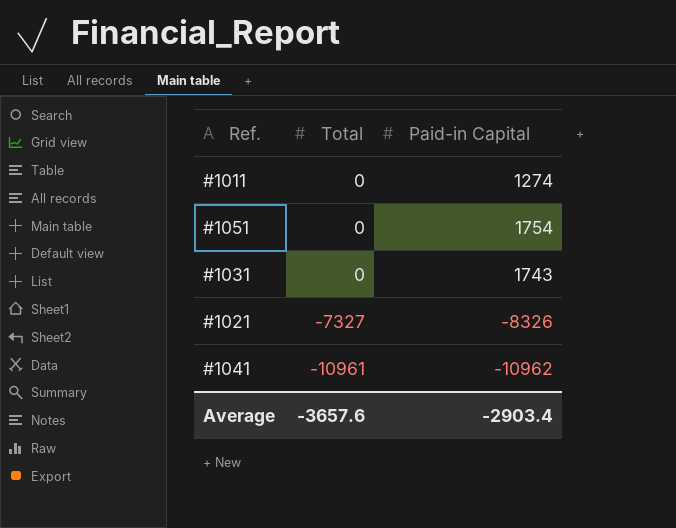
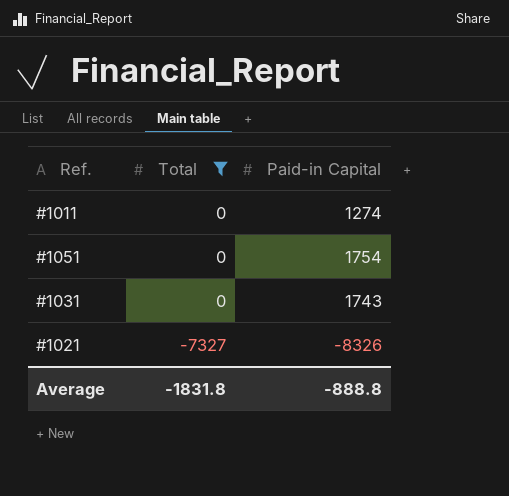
filter: none -> Total != -10961
Average | Total: -3657.6 -> -1831.8
Average | Paid-in Capital: -2903.4 -> -888.8

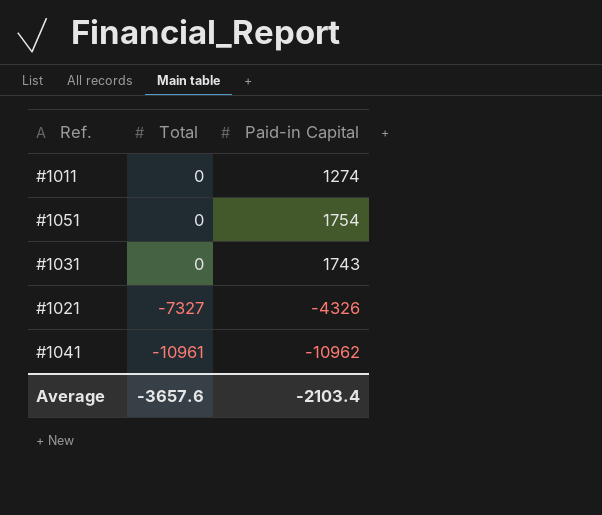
filter: Total != -10961 -> none
#1021 | Paid-in Capital: -8326 -> -4326
Average | Total: -1831.8 -> -3657.6
Average | Paid-in Capital: -888.8 -> -2103.4

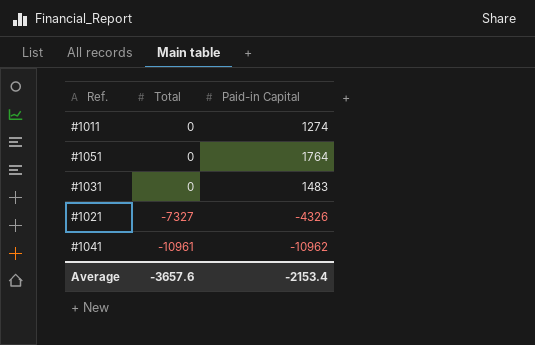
#1051 | Paid-in Capital: 1754 -> 1764
#1031 | Paid-in Capital: 1743 -> 1483
Average | Paid-in Capital: -2103.4 -> -2153.4

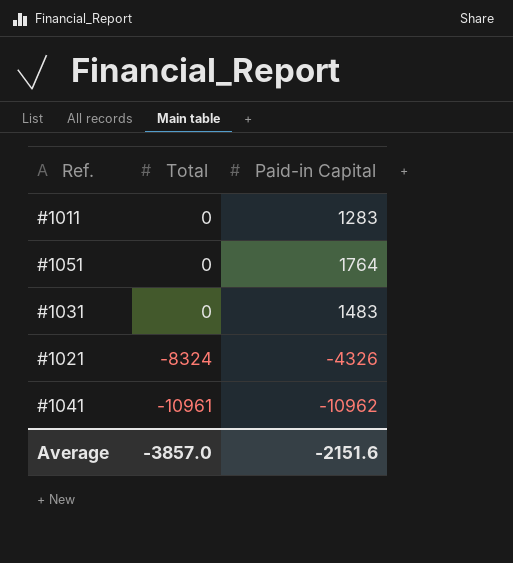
#1011 | Paid-in Capital: 1274 -> 1283
#1021 | Total: -7327 -> -8324
Average | Total: -3657.6 -> -3857.0
Average | Paid-in Capital: -2153.4 -> -2151.6

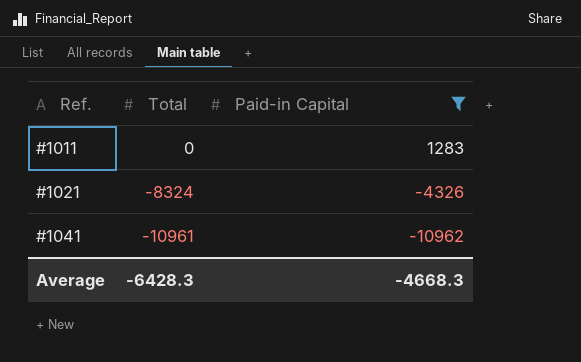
filter: none -> Paid-in Capital <= 1283
Average | Total: -3857.0 -> -6428.3
Average | Paid-in Capital: -2151.6 -> -4668.3

